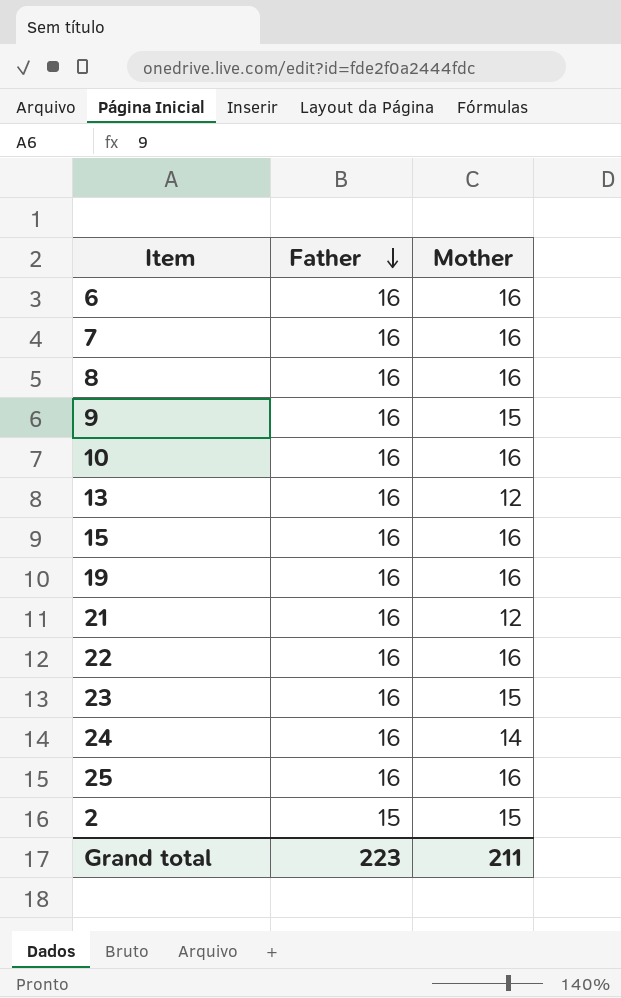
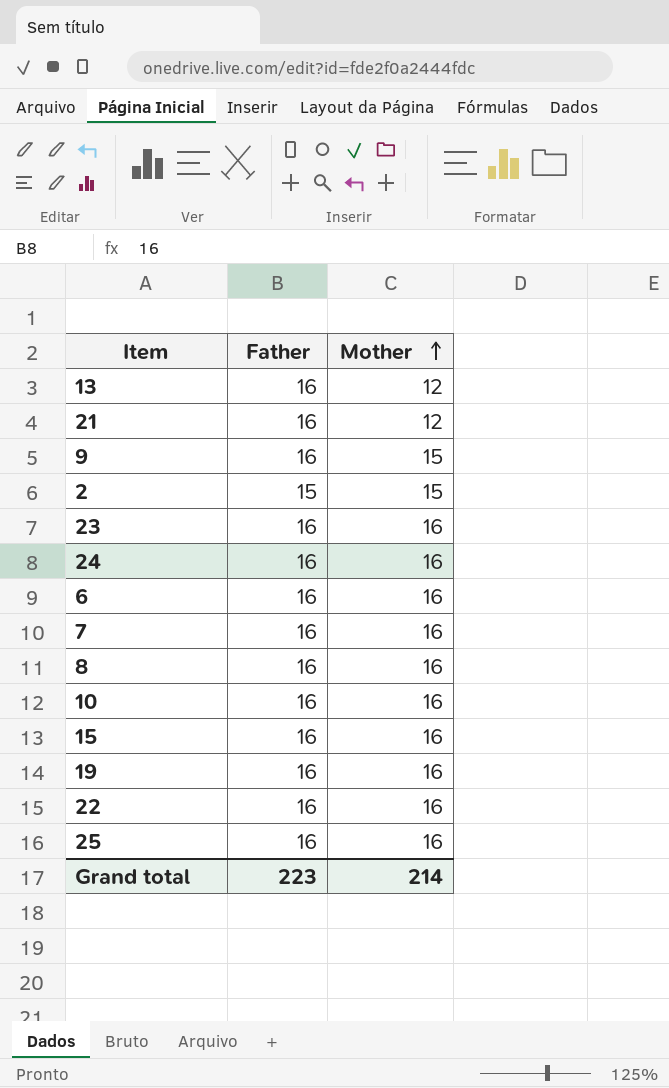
row order: Father descending -> Mother ascending
23 | Mother: 15 -> 16
24 | Mother: 14 -> 16
Grand total | Mother: 211 -> 214

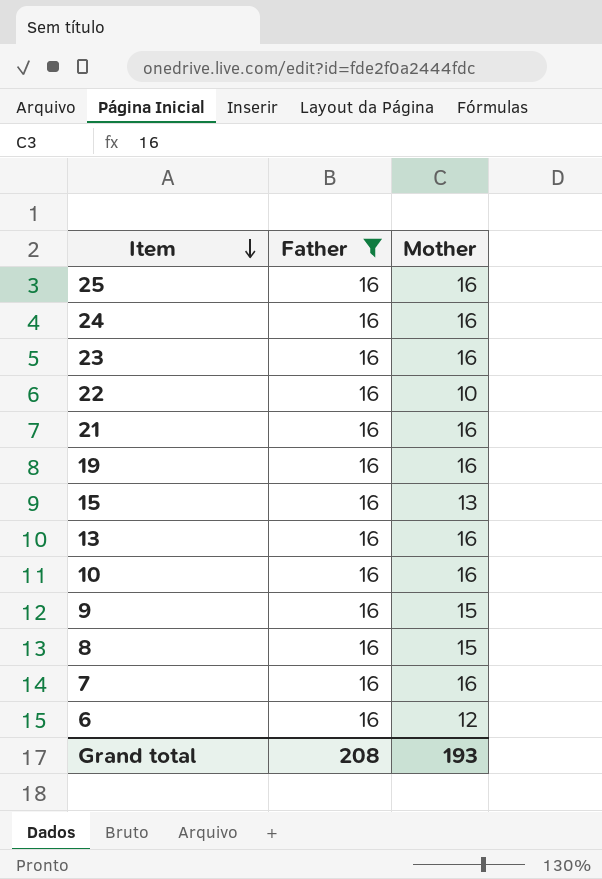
filter: none -> Father = 16
row order: Mother ascending -> Item descending
22 | Mother: 16 -> 10
21 | Mother: 12 -> 16
15 | Mother: 16 -> 13
13 | Mother: 12 -> 16
8 | Mother: 16 -> 15
6 | Mother: 16 -> 12
Grand total | Father: 223 -> 208
Grand total | Mother: 214 -> 193

